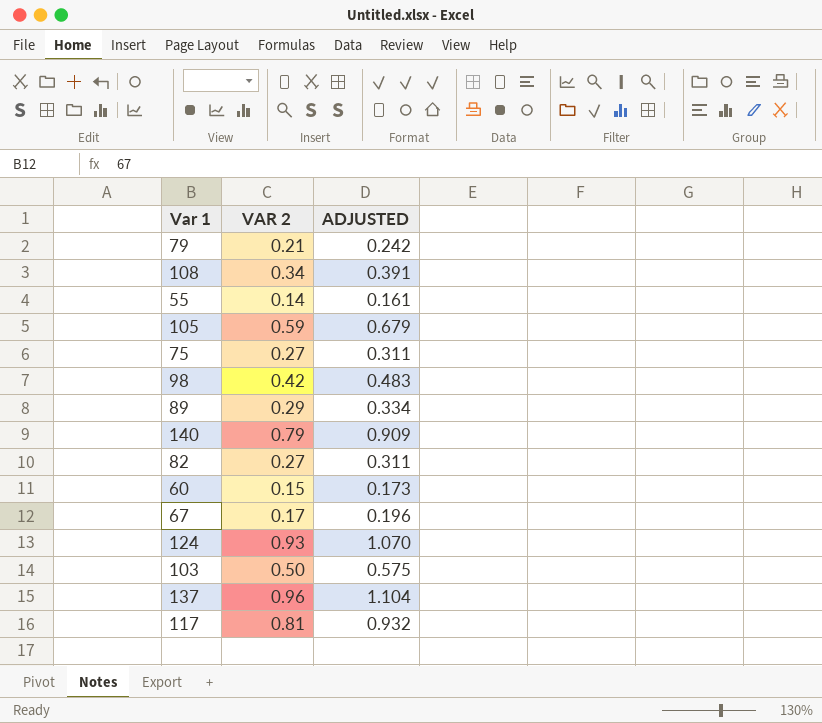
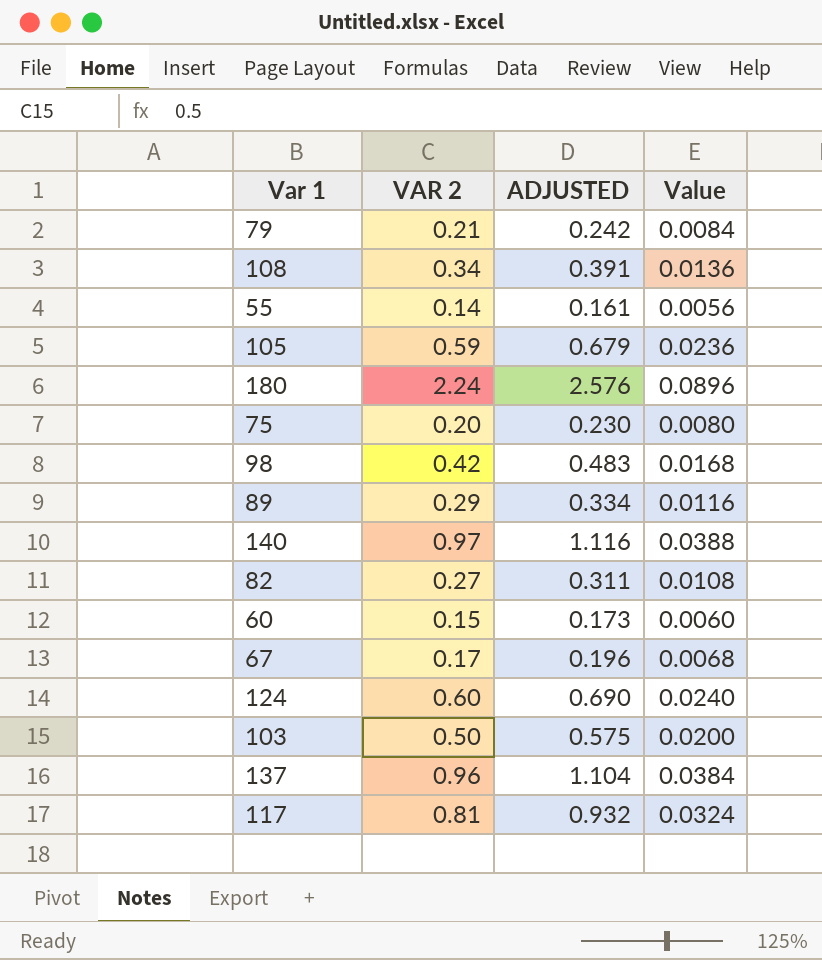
column Value | formula: none -> [VAR 2] * 0.04
row 180: none -> 2.24 | 2.576 | 0.0896
75 | VAR 2: 0.27 -> 0.20
75 | ADJUSTED: 0.311 -> 0.230
140 | VAR 2: 0.79 -> 0.97
140 | ADJUSTED: 0.909 -> 1.116
124 | VAR 2: 0.93 -> 0.60
124 | ADJUSTED: 1.070 -> 0.690

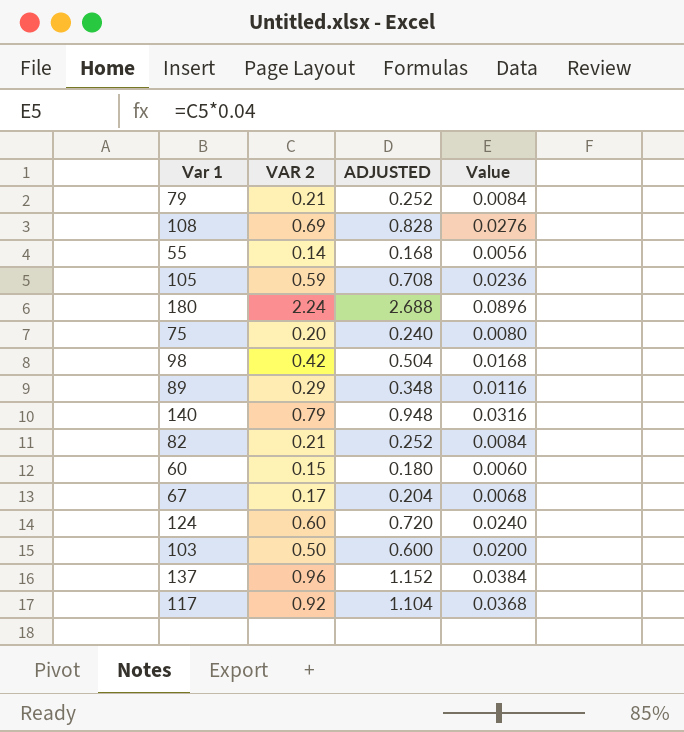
column ADJUSTED | formula: [VAR 2] * 1.15 -> [VAR 2] * 1.2
108 | VAR 2: 0.34 -> 0.69
108 | Value: 0.0136 -> 0.0276
140 | VAR 2: 0.97 -> 0.79
140 | Value: 0.0388 -> 0.0316
82 | VAR 2: 0.27 -> 0.21
82 | Value: 0.0108 -> 0.0084
117 | VAR 2: 0.81 -> 0.92
117 | Value: 0.0324 -> 0.0368

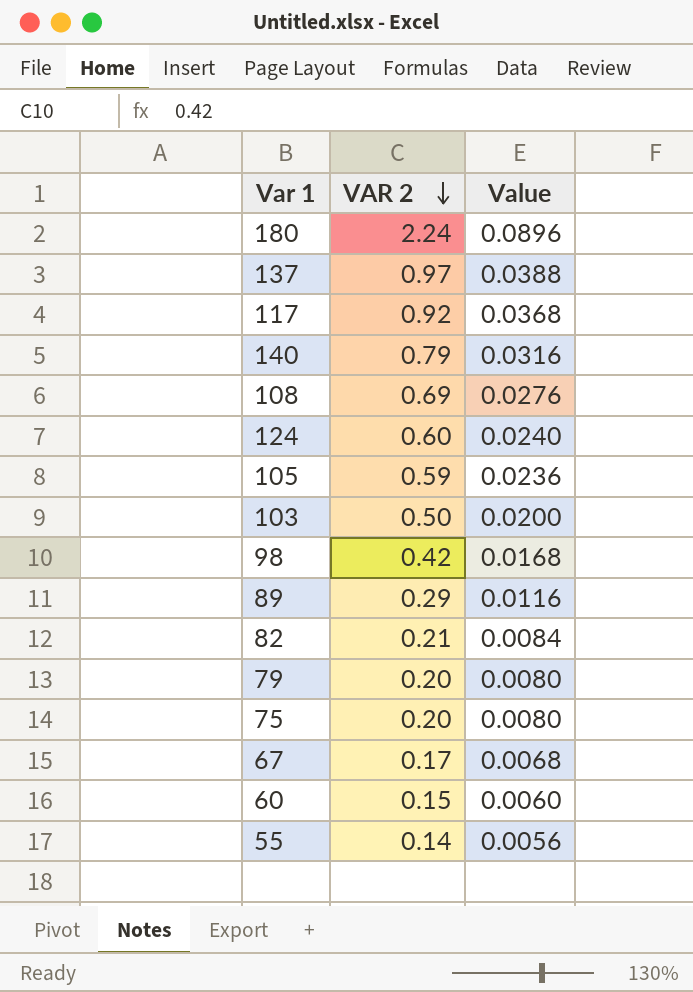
row order: none -> VAR 2 descending
column ADJUSTED | formula: [VAR 2] * 1.2 -> none
137 | VAR 2: 0.96 -> 0.97
137 | Value: 0.0384 -> 0.0388
79 | VAR 2: 0.21 -> 0.20
79 | Value: 0.0084 -> 0.0080

